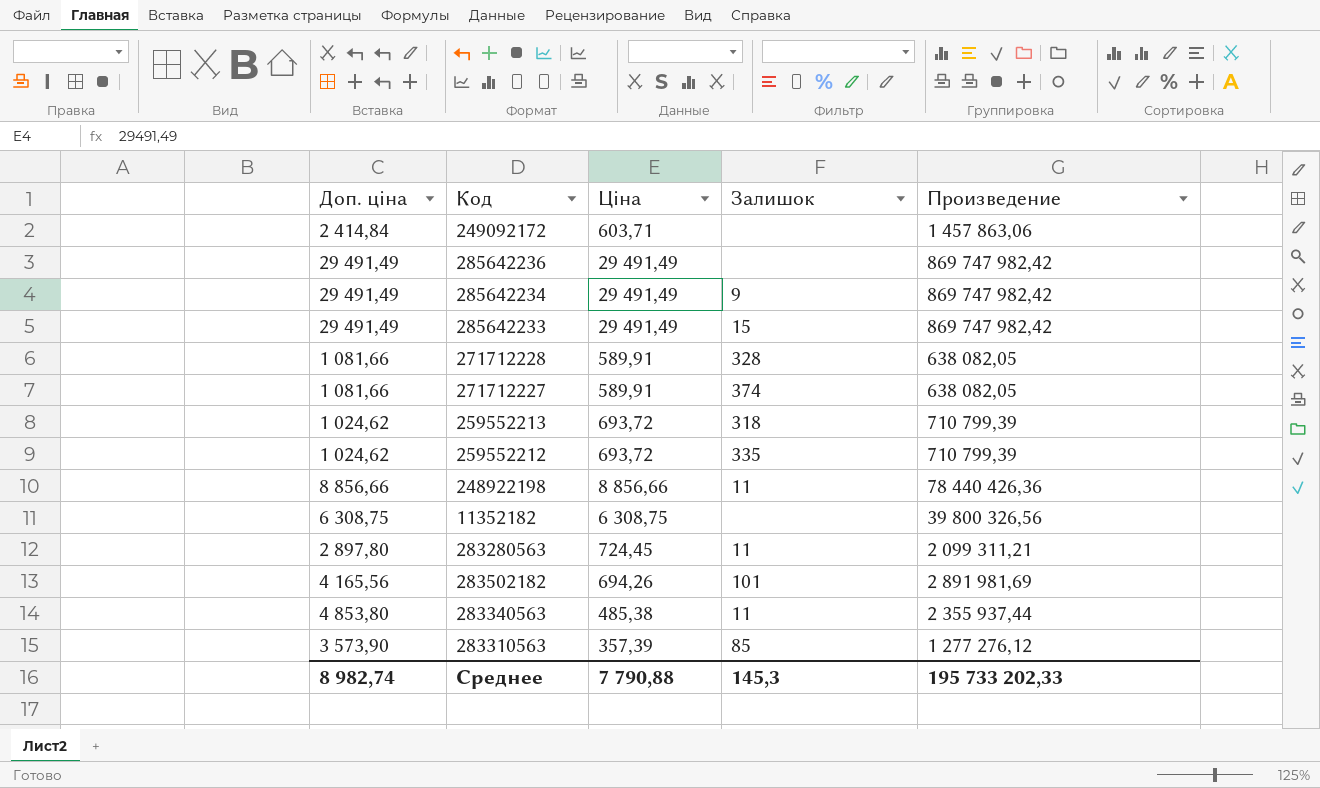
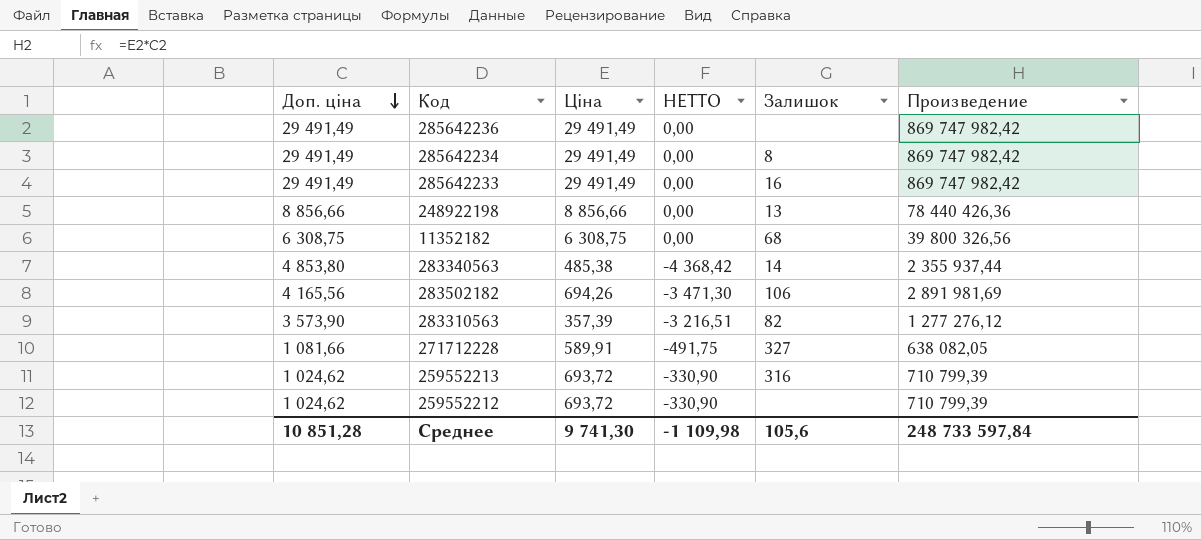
row order: none -> Доп. ціна descending
column НЕТТО | formula: none -> [Ціна] - [Доп. ціна]
row 249092172: 2 414,84 | 603,71 | none | 1 457 863,06 -> none
row 271712227: 1 081,66 | 589,91 | 374 | 638 082,05 -> none
row 283280563: 2 897,80 | 724,45 | 11 | 2 099 311,21 -> none
285642234 | Залишок: 9 -> 8
285642233 | Залишок: 15 -> 16
248922198 | Залишок: 11 -> 13
11352182 | Залишок: none -> 68
283340563 | Залишок: 11 -> 14
283502182 | Залишок: 101 -> 106
283310563 | Залишок: 85 -> 82
271712228 | Залишок: 328 -> 327
259552213 | Залишок: 318 -> 316
259552212 | Залишок: 335 -> none
Среднее | Доп. ціна: 8 982,74 -> 10 851,28
Среднее | Ціна: 7 790,88 -> 9 741,30
Среднее | Залишок: 145,3 -> 105,6
Среднее | Произведение: 195 733 202,33 -> 248 733 597,84

